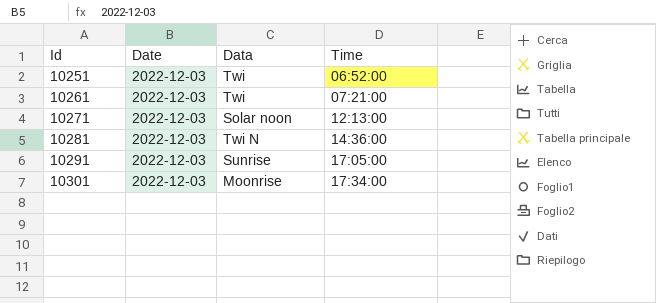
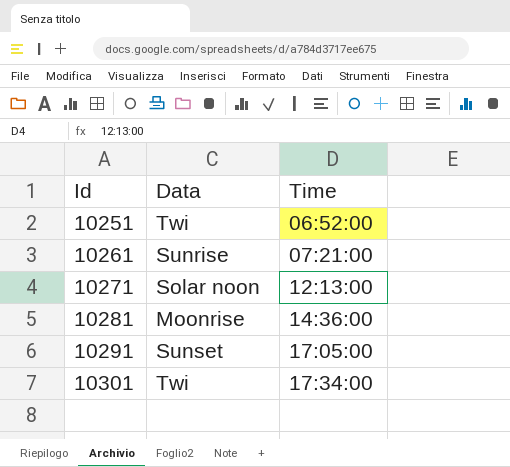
column Date | position: 2 -> none
10261 | Data: Twi -> Sunrise
10281 | Data: Twi N -> Moonrise
10291 | Data: Sunrise -> Sunset
10301 | Data: Moonrise -> Twi

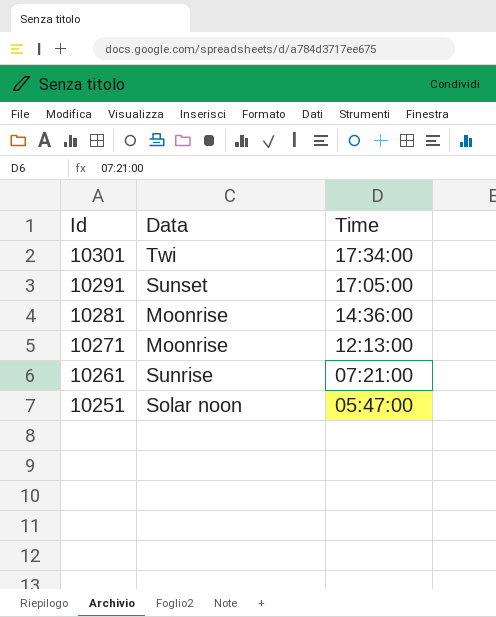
row order: Id ascending -> Id descending
10271 | Data: Solar noon -> Moonrise
10251 | Data: Twi -> Solar noon
10251 | Time: 06:52:00 -> 05:47:00

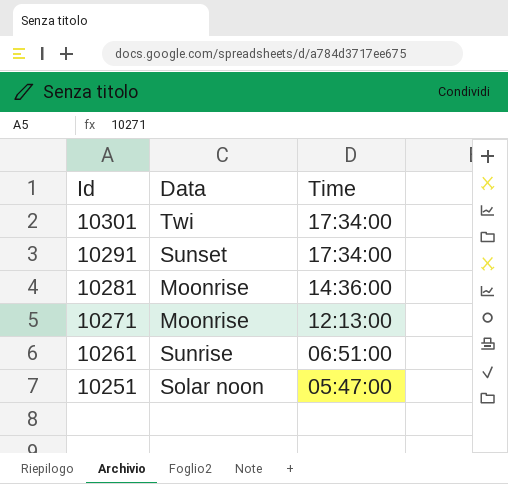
10291 | Time: 17:05:00 -> 17:34:00
10261 | Time: 07:21:00 -> 06:51:00

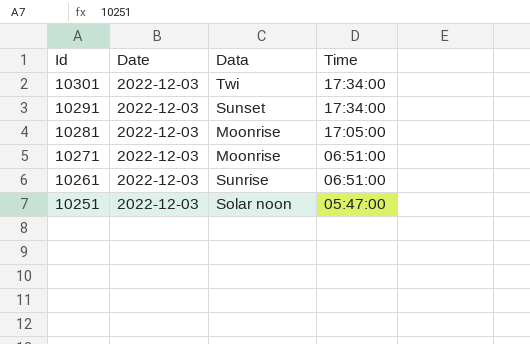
column Date | position: none -> 2
10281 | Time: 14:36:00 -> 17:05:00
10271 | Time: 12:13:00 -> 06:51:00

